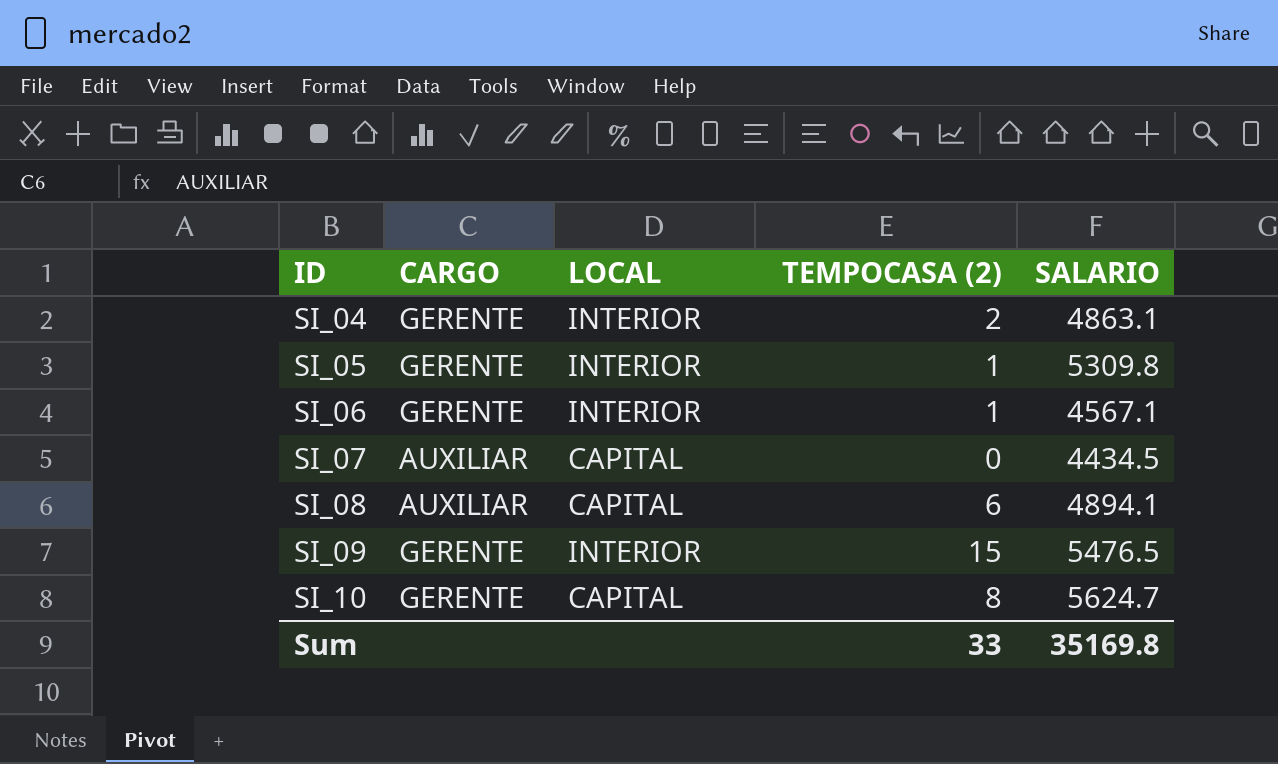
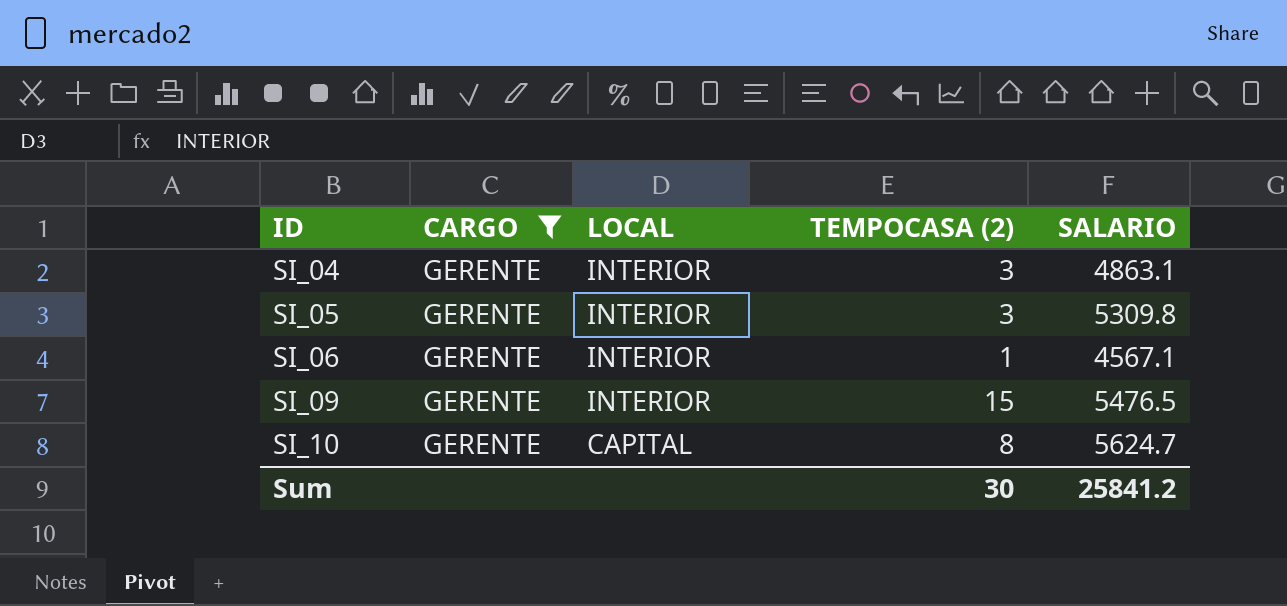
filter: none -> CARGO = GERENTE
SI_04 | TEMPOCASA (2): 2 -> 3
SI_05 | TEMPOCASA (2): 1 -> 3
Sum | TEMPOCASA (2): 33 -> 30
Sum | SALARIO: 35169.8 -> 25841.2

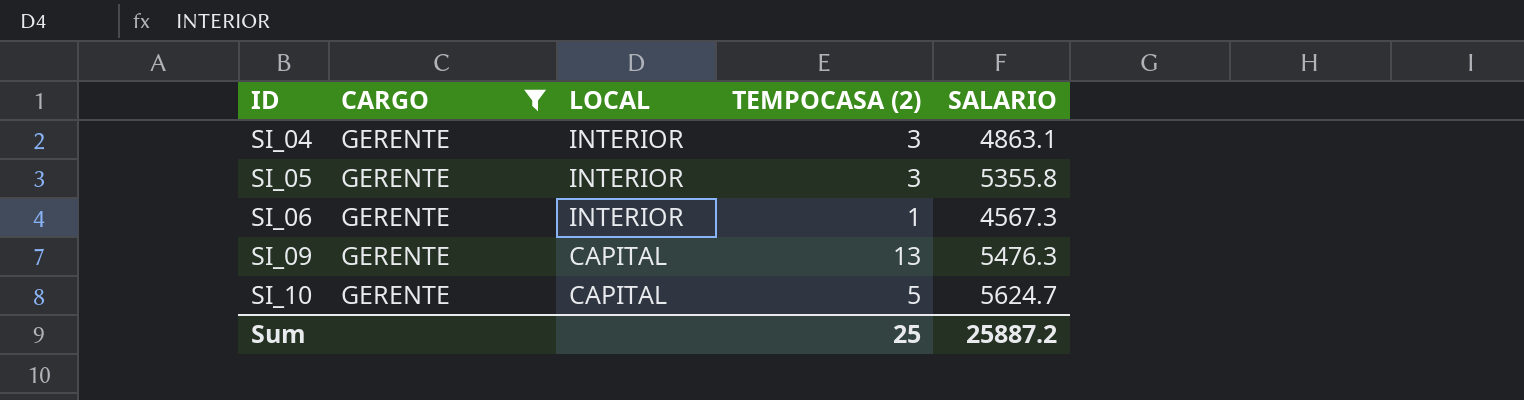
SI_05 | SALARIO: 5309.8 -> 5355.8
SI_06 | SALARIO: 4567.1 -> 4567.3
SI_09 | LOCAL: INTERIOR -> CAPITAL
SI_09 | TEMPOCASA (2): 15 -> 13
SI_09 | SALARIO: 5476.5 -> 5476.3
SI_10 | TEMPOCASA (2): 8 -> 5
Sum | TEMPOCASA (2): 30 -> 25
Sum | SALARIO: 25841.2 -> 25887.2

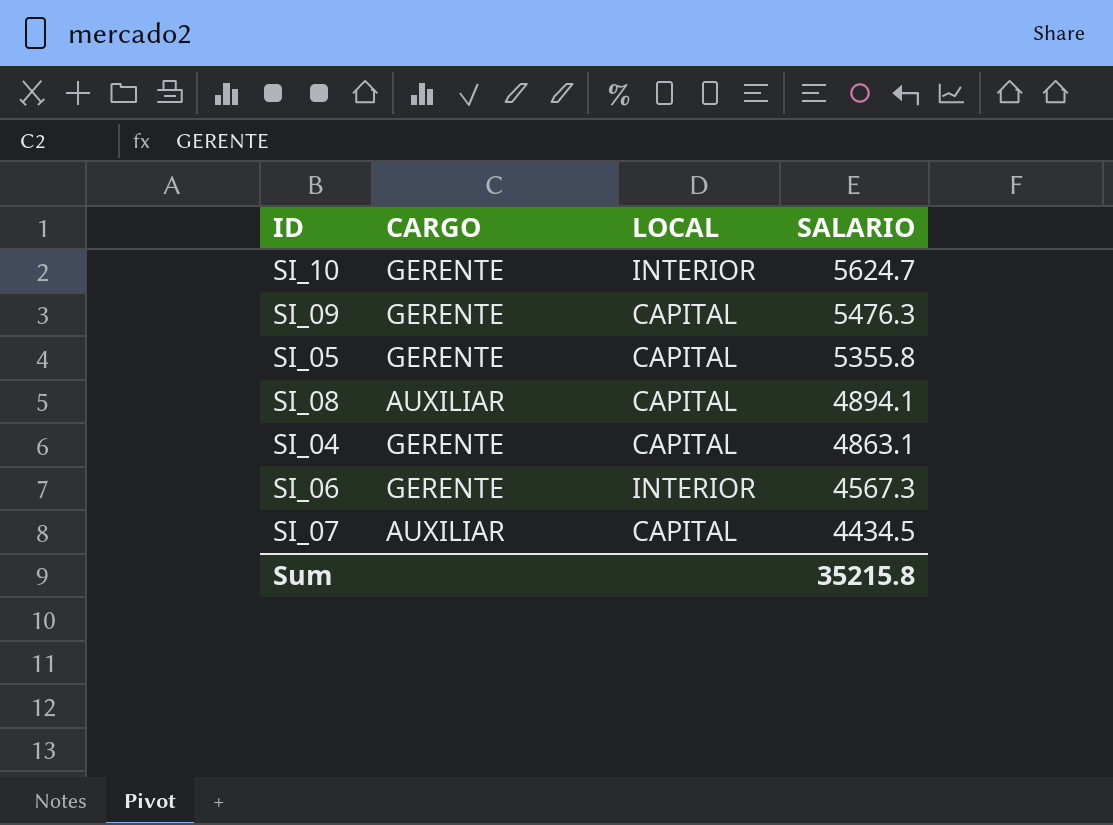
filter: CARGO = GERENTE -> none
row order: ID ascending -> SALARIO descending
column TEMPOCASA (2) | position: 4 -> none
SI_10 | LOCAL: CAPITAL -> INTERIOR
SI_05 | LOCAL: INTERIOR -> CAPITAL
SI_04 | LOCAL: INTERIOR -> CAPITAL
Sum | SALARIO: 25887.2 -> 35215.8

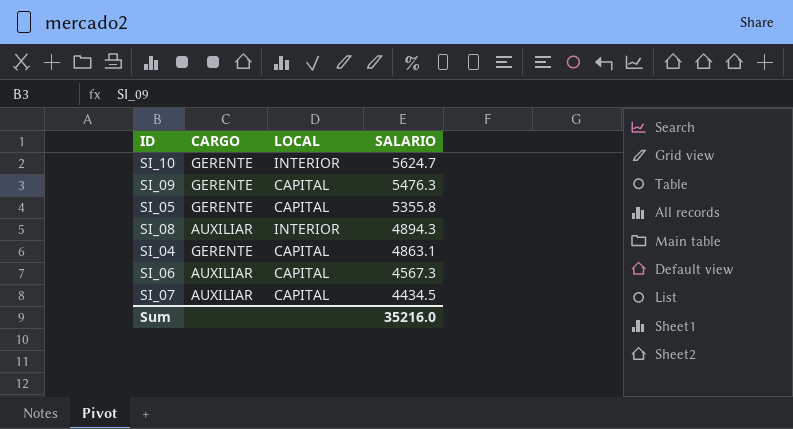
SI_08 | LOCAL: CAPITAL -> INTERIOR
SI_08 | SALARIO: 4894.1 -> 4894.3
SI_06 | CARGO: GERENTE -> AUXILIAR
SI_06 | LOCAL: INTERIOR -> CAPITAL
Sum | SALARIO: 35215.8 -> 35216.0

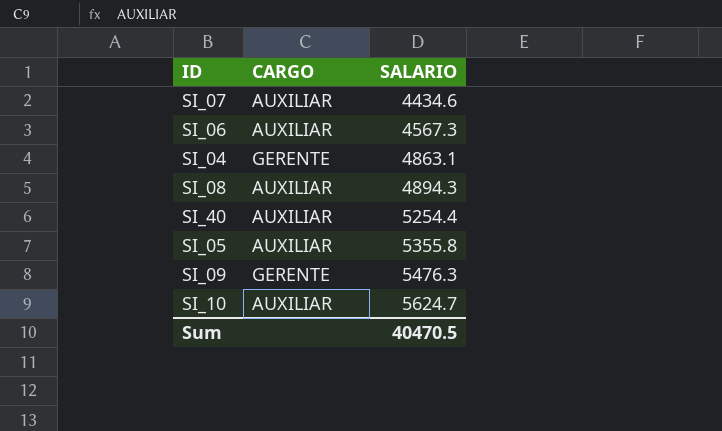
row order: SALARIO descending -> SALARIO ascending
column LOCAL | position: 3 -> none
SI_07 | SALARIO: 4434.5 -> 4434.6
row SI_40: none -> AUXILIAR | 5254.4
SI_05 | CARGO: GERENTE -> AUXILIAR
SI_10 | CARGO: GERENTE -> AUXILIAR
Sum | SALARIO: 35216.0 -> 40470.5

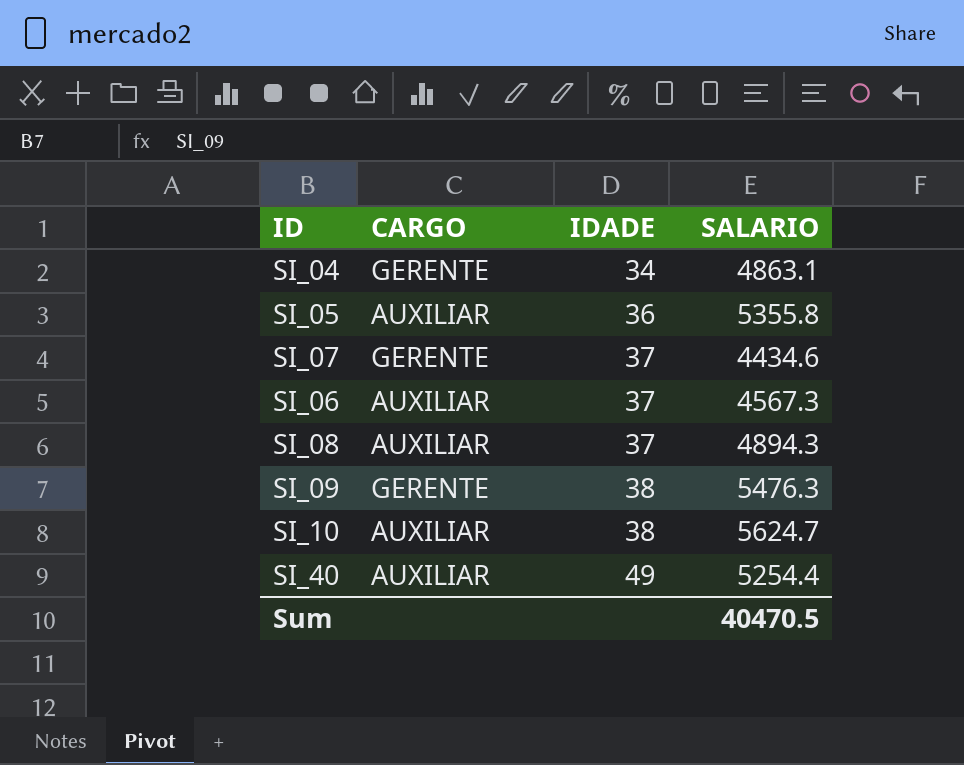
row order: SALARIO ascending -> IDADE ascending
column IDADE | position: none -> 3
SI_07 | CARGO: AUXILIAR -> GERENTE

